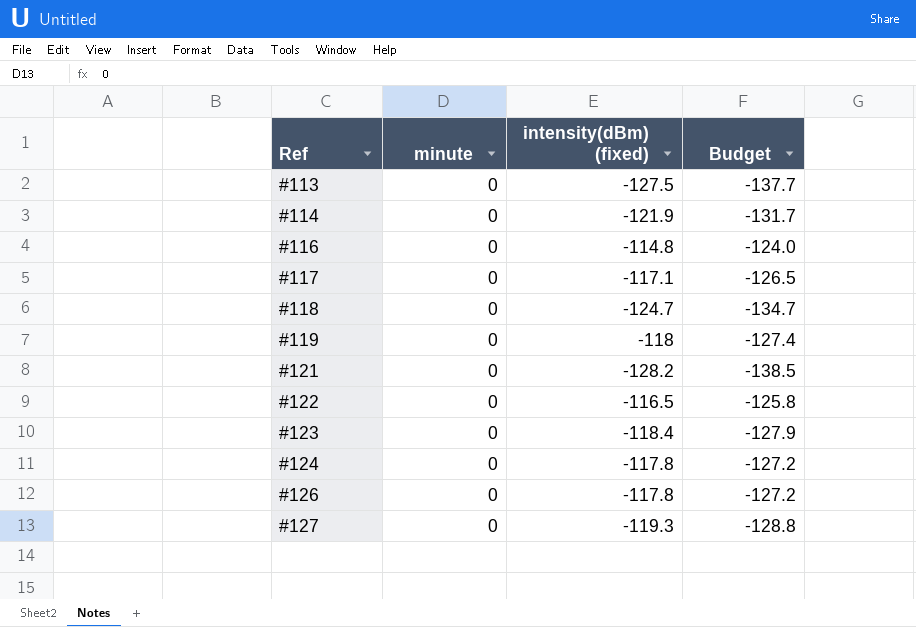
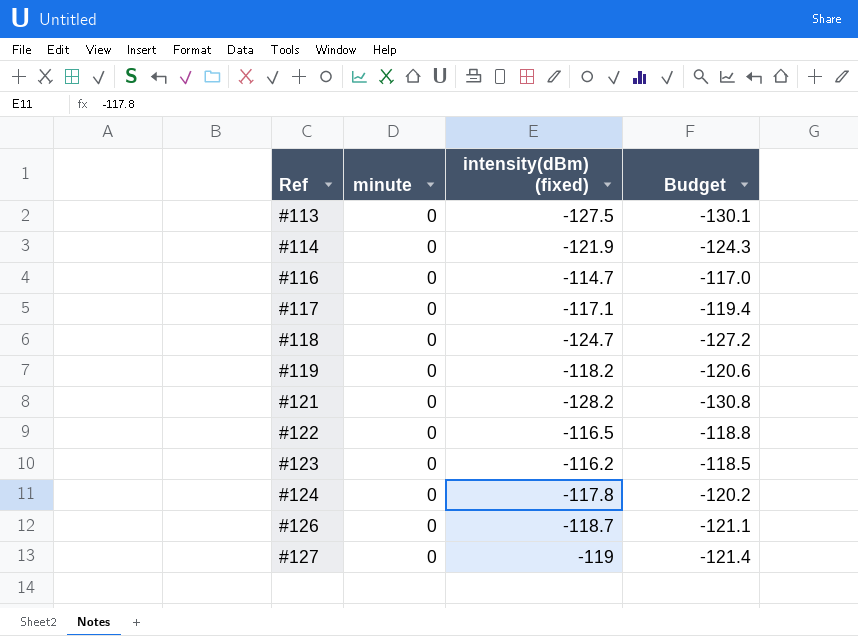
column Budget | formula: [intensity(dBm) (fixed)] * 1.08 -> [intensity(dBm) (fixed)] * 1.02
#116 | intensity(dBm) (fixed): -114.8 -> -114.7
#119 | intensity(dBm) (fixed): -118 -> -118.2
#123 | intensity(dBm) (fixed): -118.4 -> -116.2
#126 | intensity(dBm) (fixed): -117.8 -> -118.7
#127 | intensity(dBm) (fixed): -119.3 -> -119

